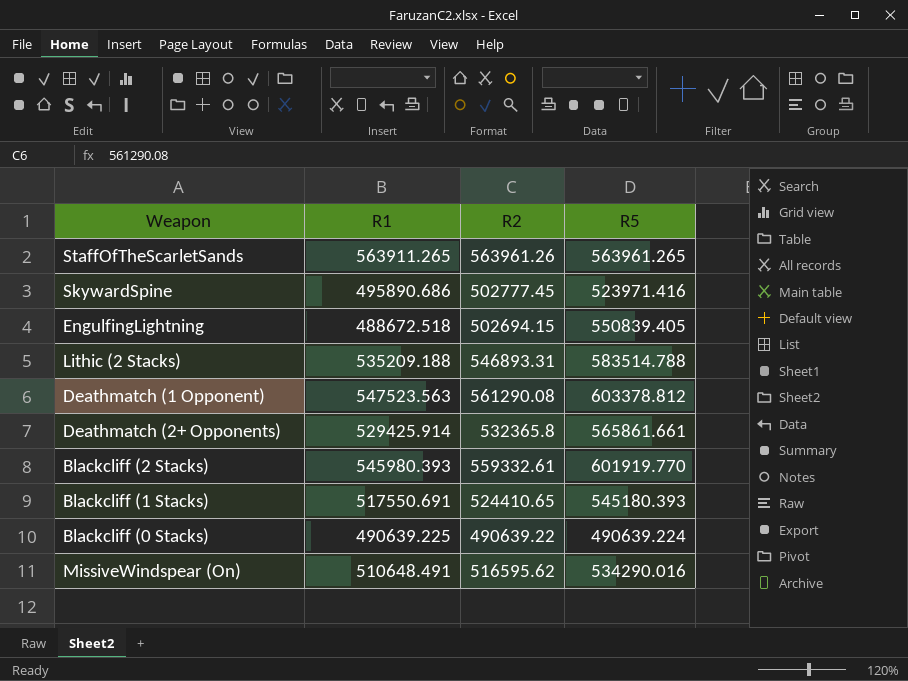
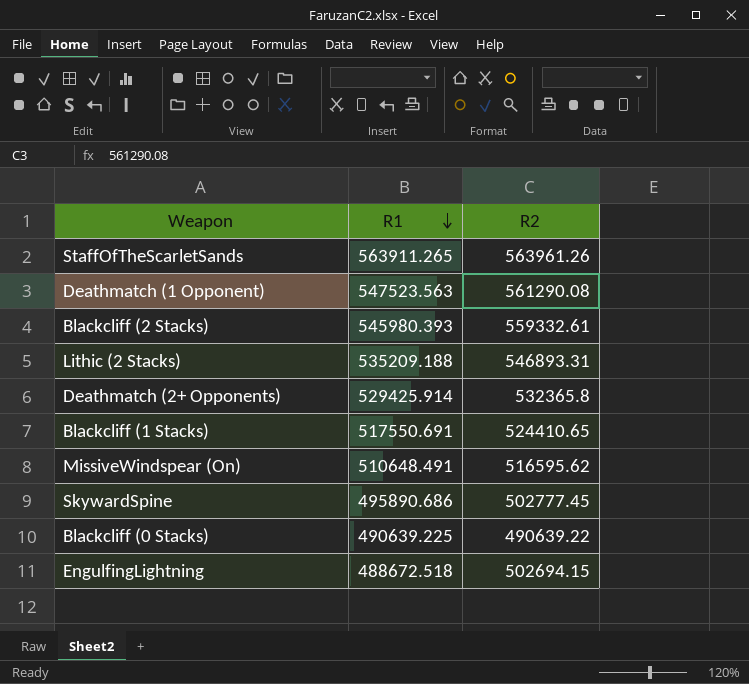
row order: none -> R1 descending
column R5 | position: 4 -> none

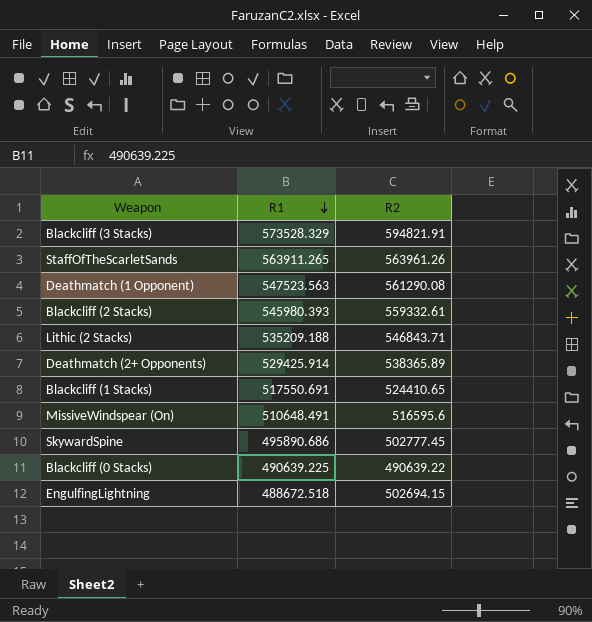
row Blackcliff (3 Stacks): none -> 573528.329 | 594821.91
Lithic (2 Stacks) | R2: 546893.31 -> 546843.71
Deathmatch (2+ Opponents) | R2: 532365.8 -> 538365.89
MissiveWindspear (On) | R2: 516595.62 -> 516595.6

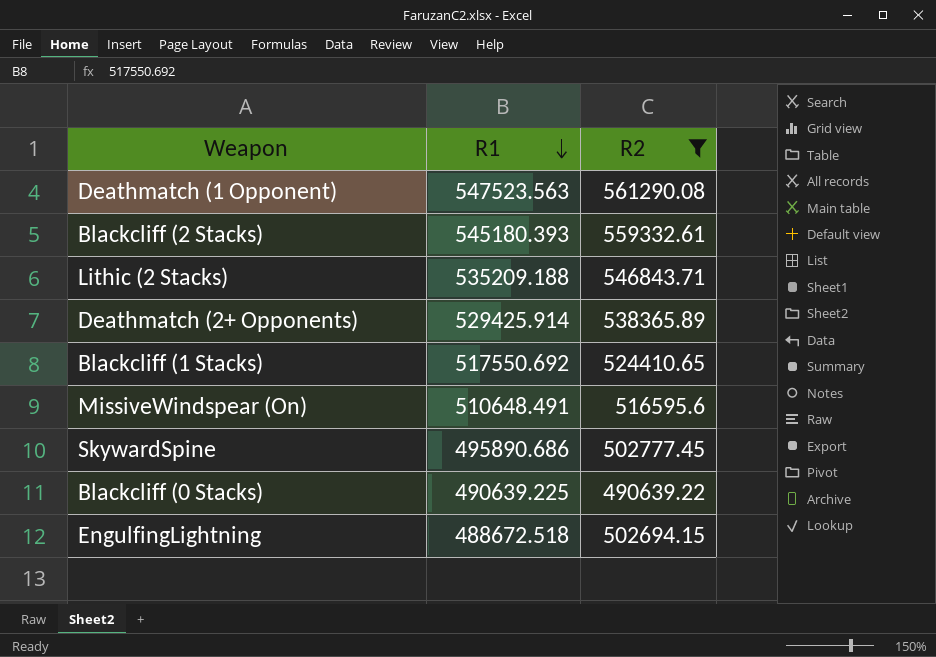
filter: none -> R2 <= 561290.08
Blackcliff (2 Stacks) | R1: 545980.393 -> 545180.393
Blackcliff (1 Stacks) | R1: 517550.691 -> 517550.692

